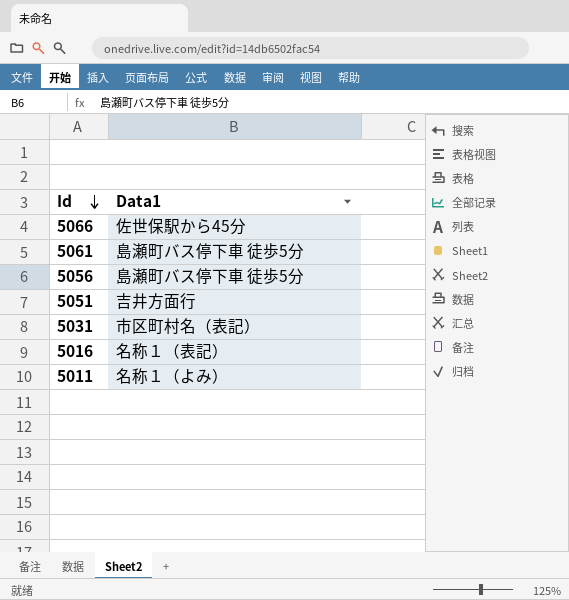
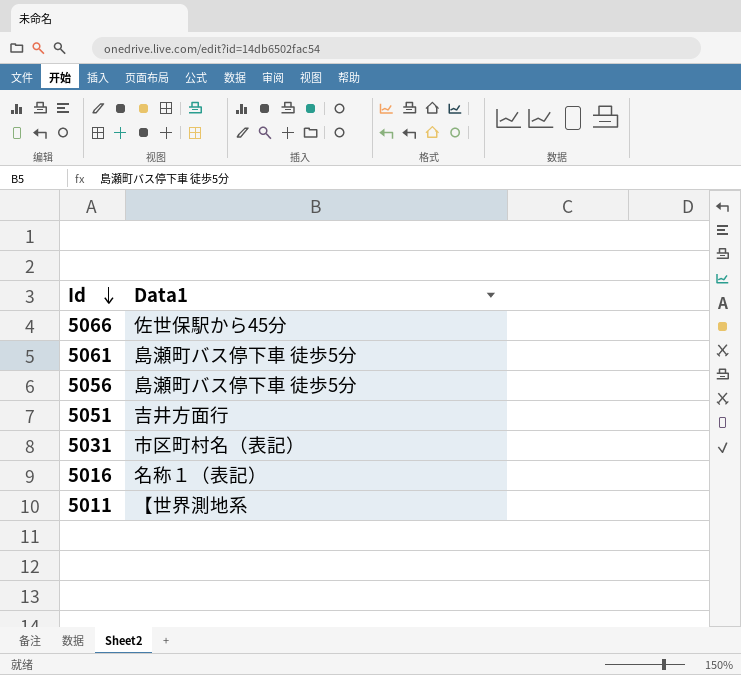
5011 | Data1: 名称１（よみ） -> 【世界測地系

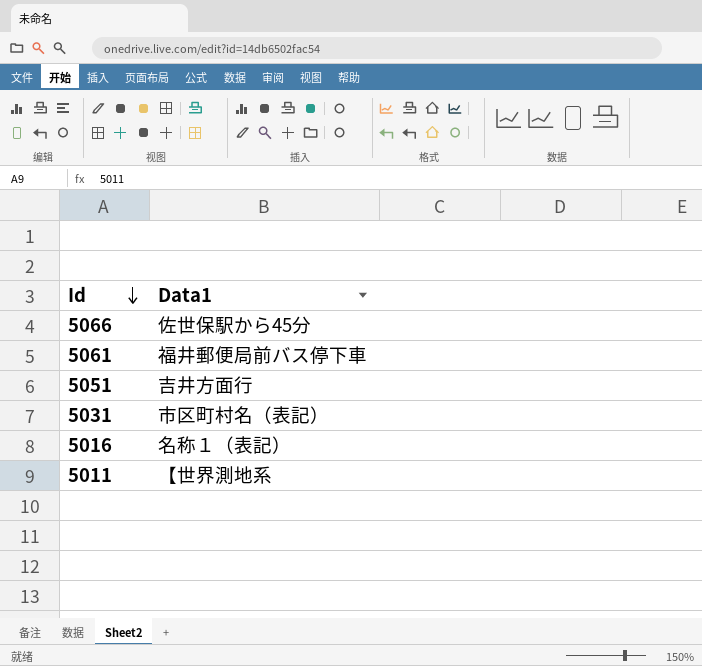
row 5056: 島瀬町バス停下車 徒歩5分 -> none
5061 | Data1: 島瀬町バス停下車 徒歩5分 -> 福井郵便局前バス停下車

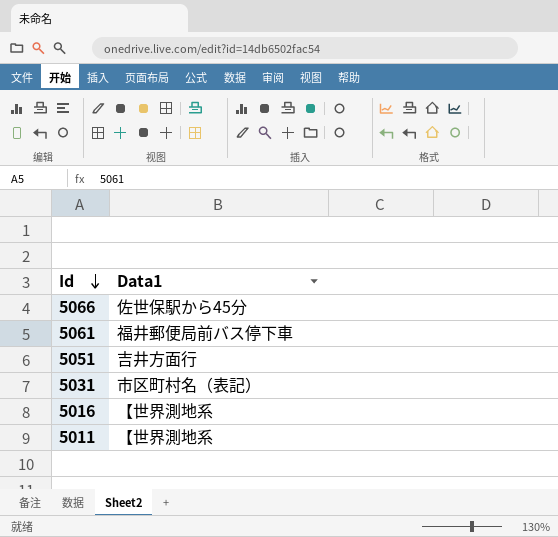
5016 | Data1: 名称１（表記） -> 【世界測地系

